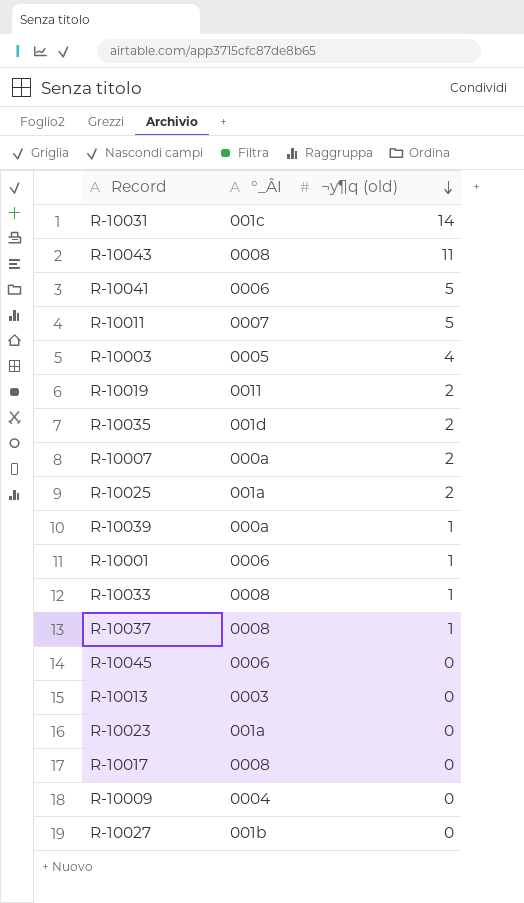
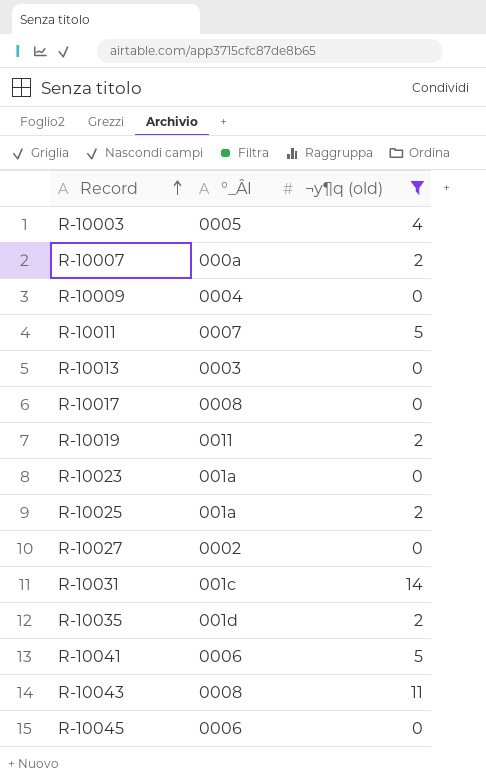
filter: none -> ¬y¶q (old) != 1
row order: ¬y¶q (old) descending -> Record ascending
R-10027 | °_ÂI: 001b -> 0002

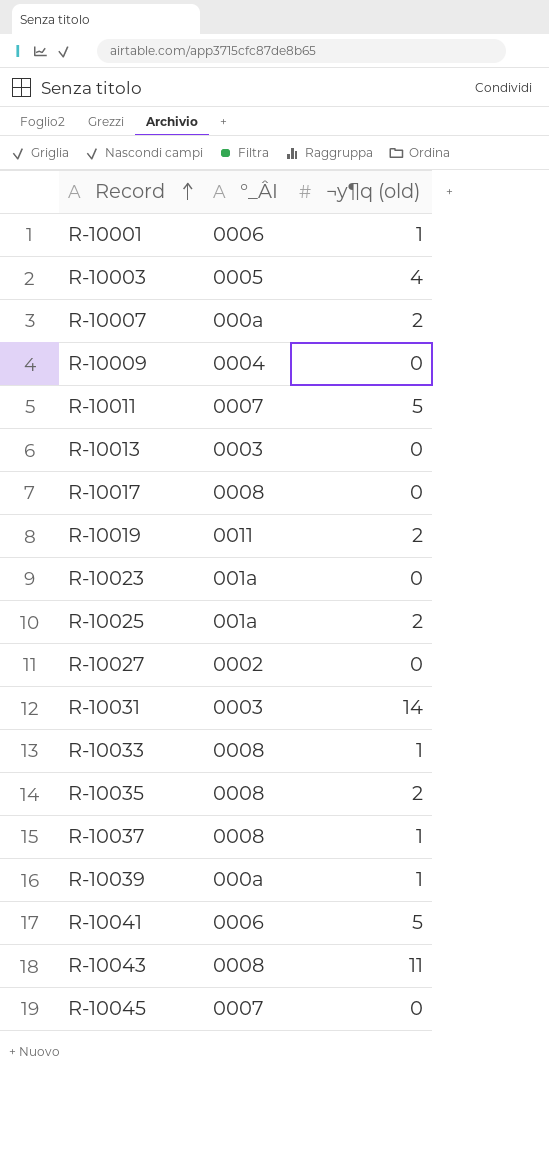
filter: ¬y¶q (old) != 1 -> none
R-10031 | °_ÂI: 001c -> 0003
R-10035 | °_ÂI: 001d -> 0008
R-10045 | °_ÂI: 0006 -> 0007

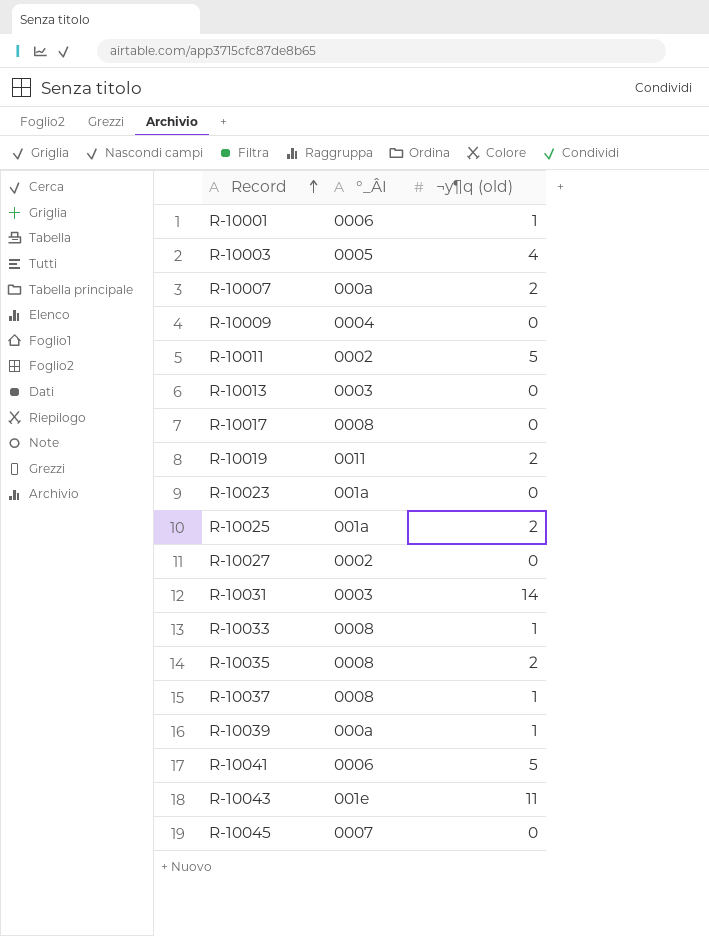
R-10011 | °_ÂI: 0007 -> 0002
R-10043 | °_ÂI: 0008 -> 001e

